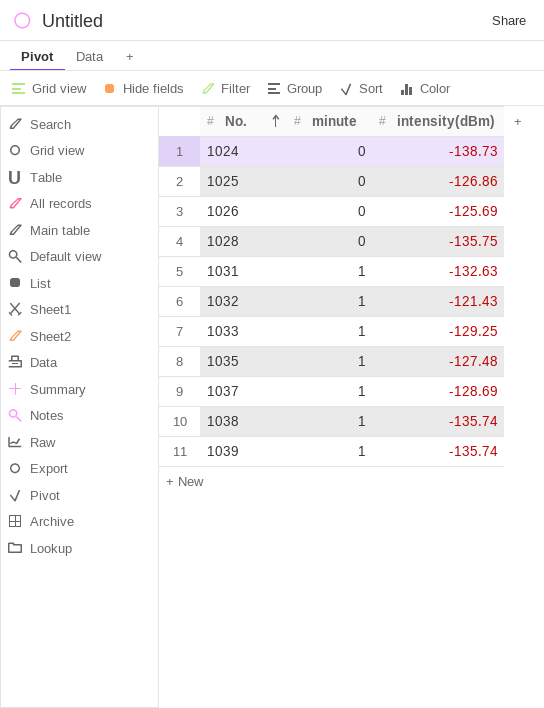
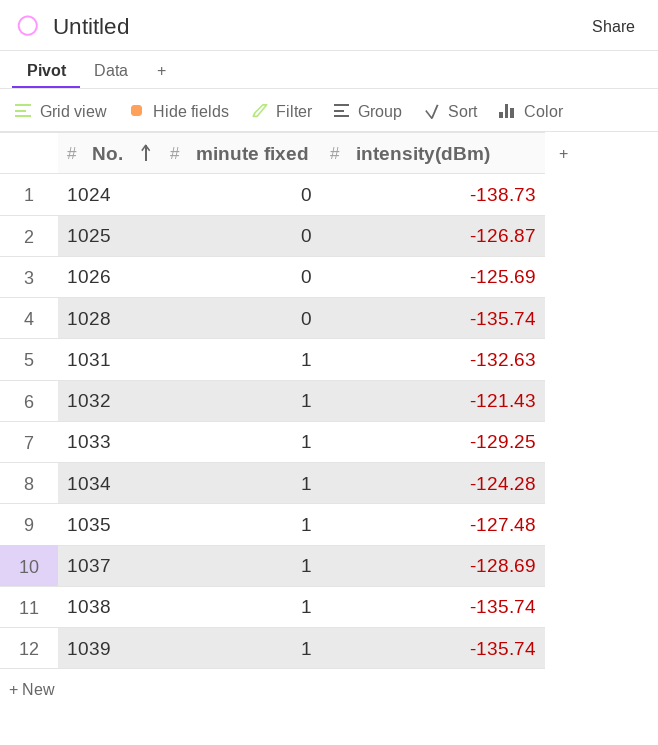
column name: minute -> minute fixed
1025 | intensity(dBm): -126.86 -> -126.87
1028 | intensity(dBm): -135.75 -> -135.74
row 1034: none -> 1 | -124.28

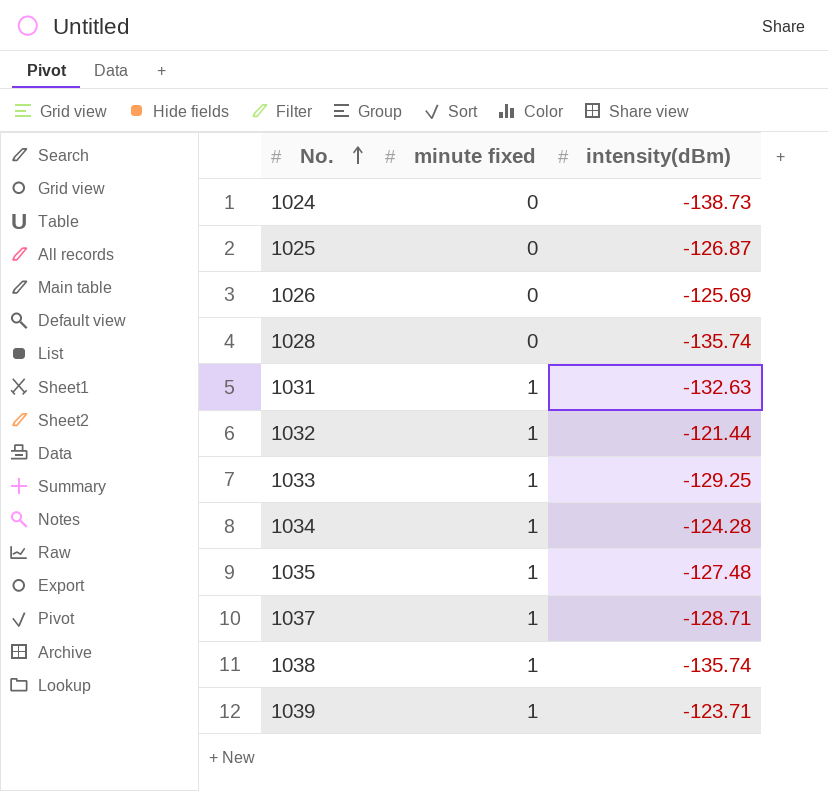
1032 | intensity(dBm): -121.43 -> -121.44
1037 | intensity(dBm): -128.69 -> -128.71
1039 | intensity(dBm): -135.74 -> -123.71

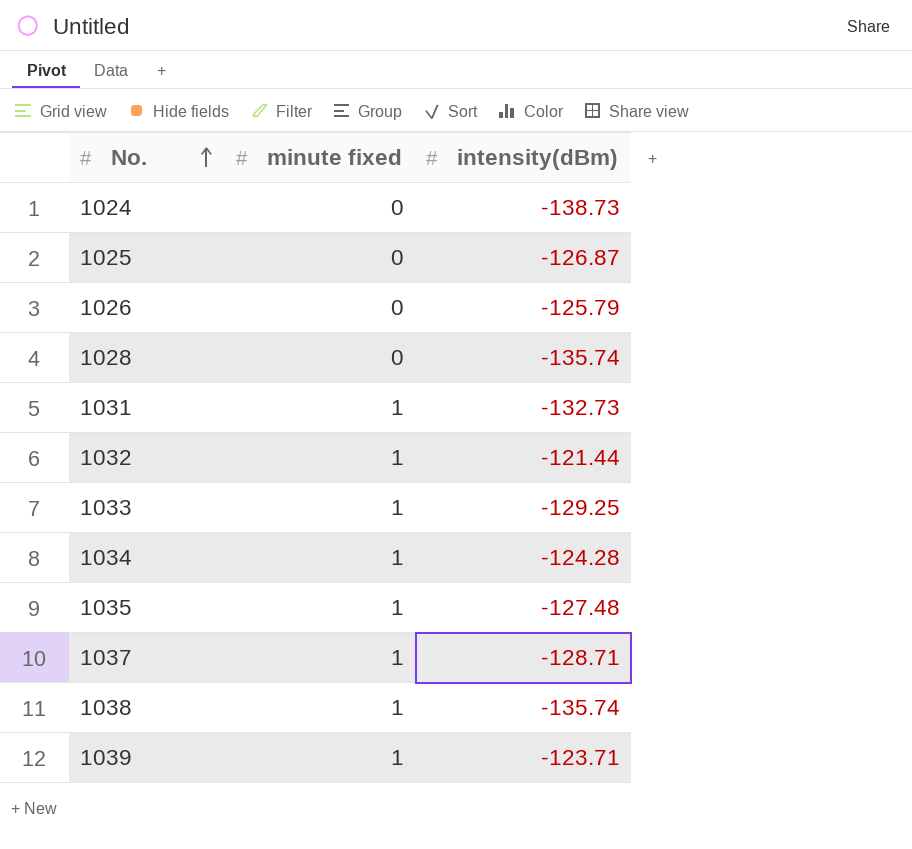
1026 | intensity(dBm): -125.69 -> -125.79
1031 | intensity(dBm): -132.63 -> -132.73

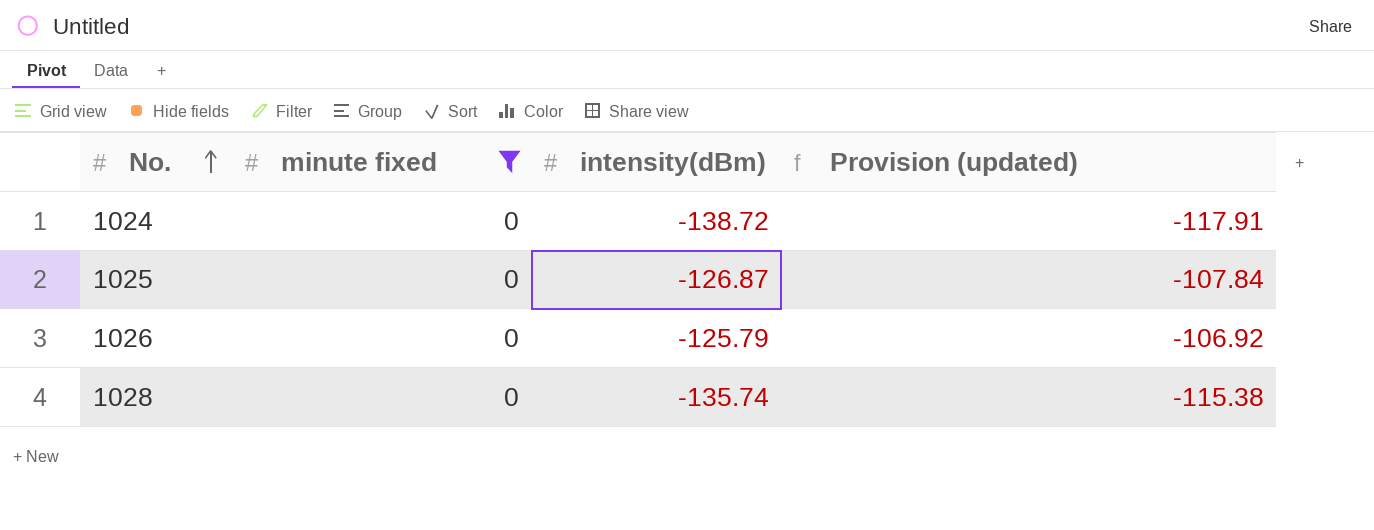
filter: none -> minute fixed = 0
column Provision (updated) | formula: none -> [intensity(dBm)] * 0.85
1024 | intensity(dBm): -138.73 -> -138.72

